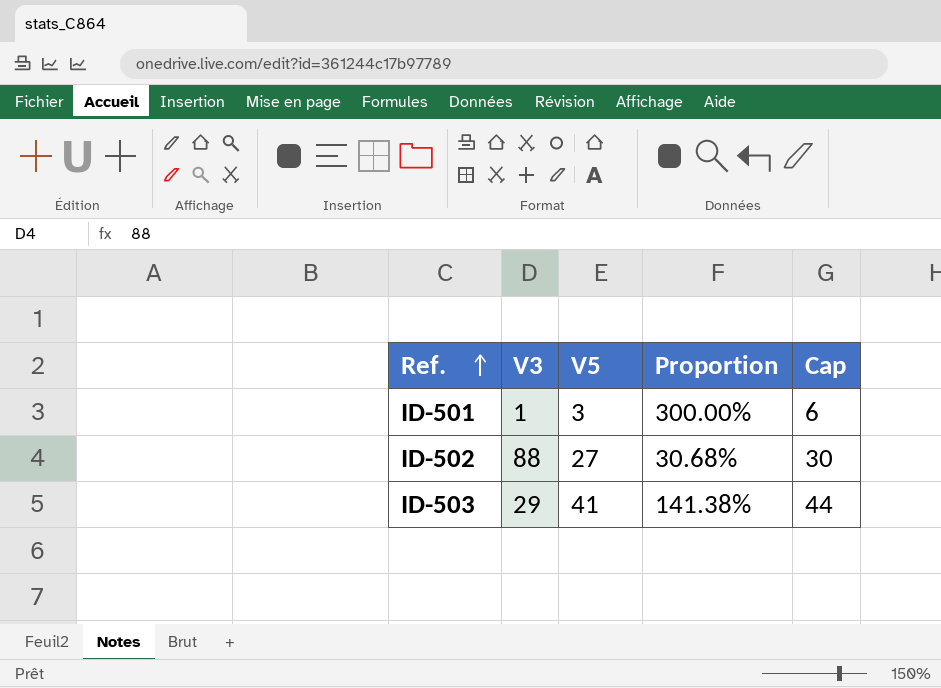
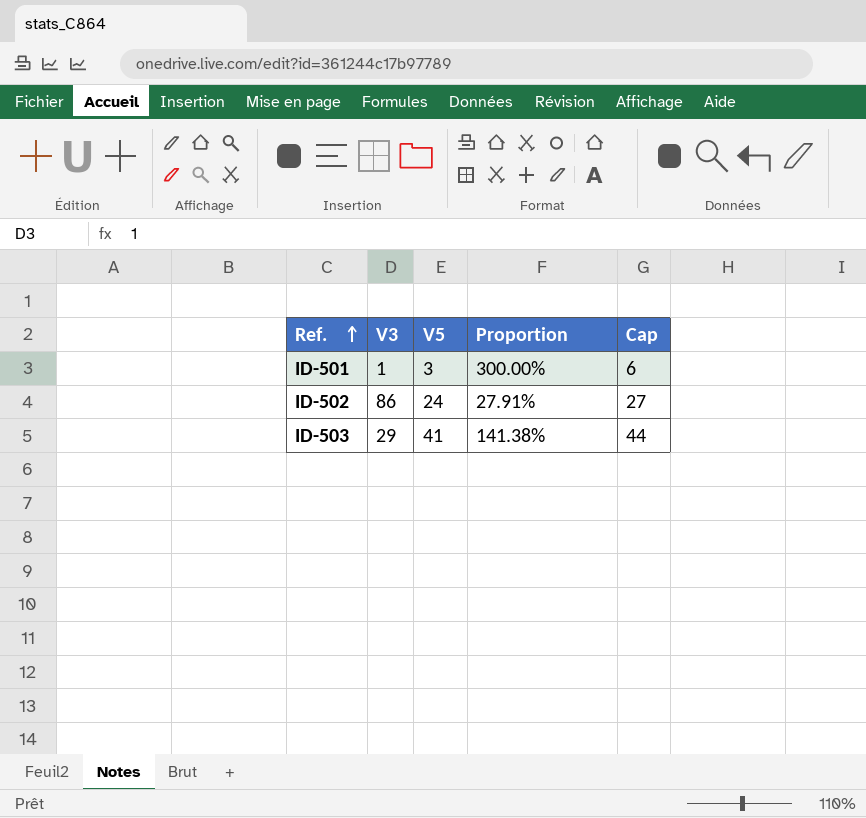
ID-502 | V3: 88 -> 86
ID-502 | V5: 27 -> 24
ID-502 | Proportion: 30.68% -> 27.91%
ID-502 | Cap: 30 -> 27

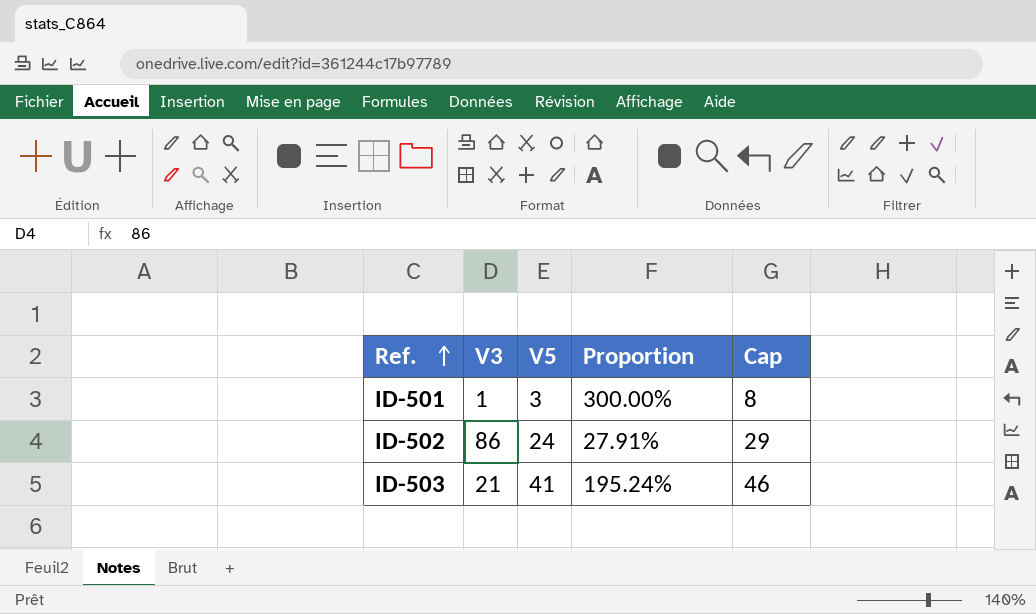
column Cap | formula: [V5] + 3 -> [V5] + 5
ID-503 | V3: 29 -> 21
ID-503 | Proportion: 141.38% -> 195.24%

